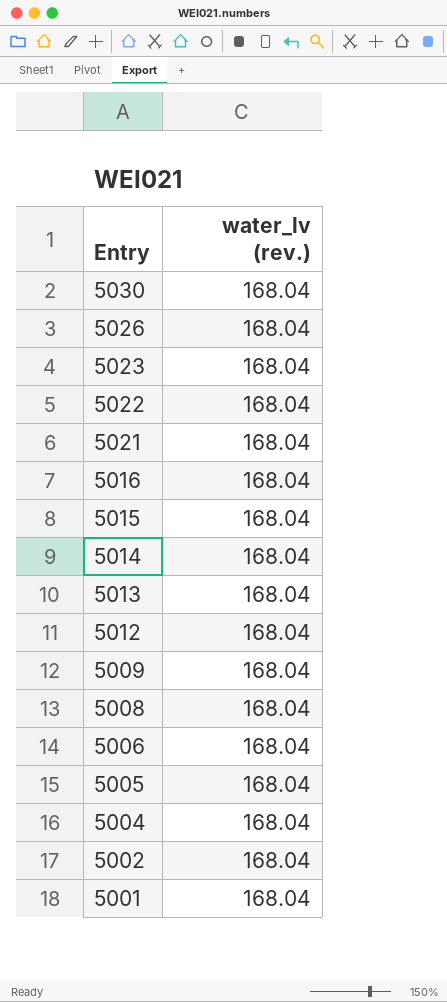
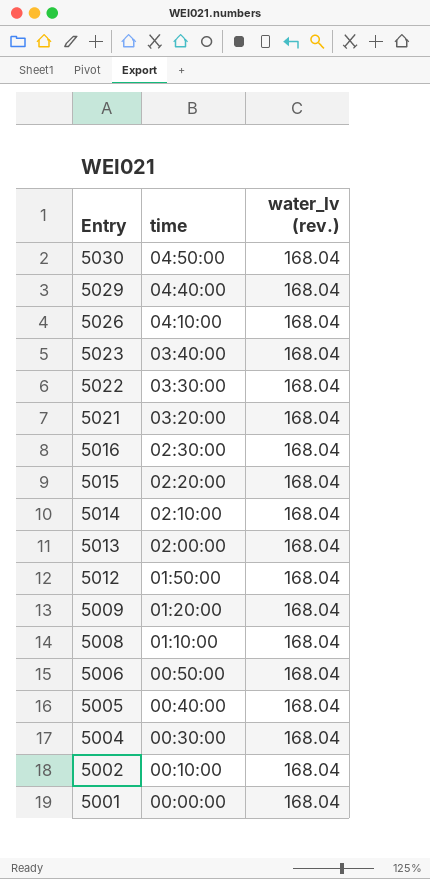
column time | position: none -> 2
row 5029: none -> 04:40:00 | 168.04

